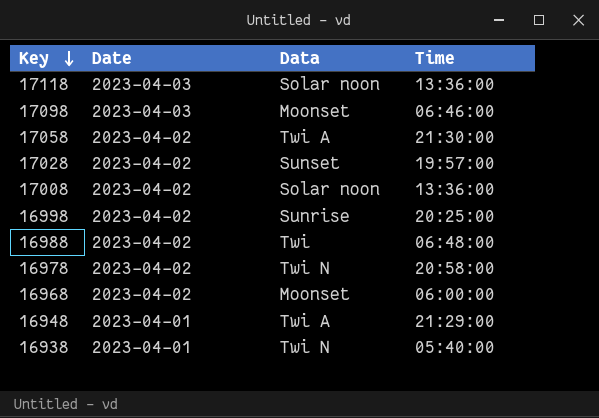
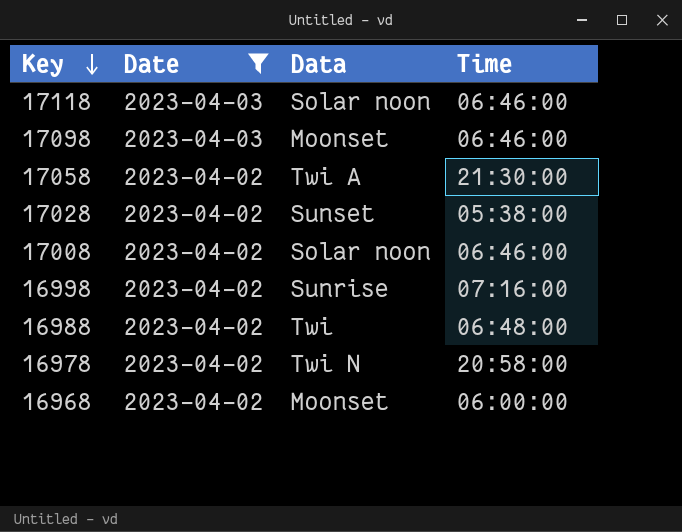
filter: none -> Date != 2023-04-01
17118 | Time: 13:36:00 -> 06:46:00
17028 | Time: 19:57:00 -> 05:38:00
17008 | Time: 13:36:00 -> 06:46:00
16998 | Time: 20:25:00 -> 07:16:00

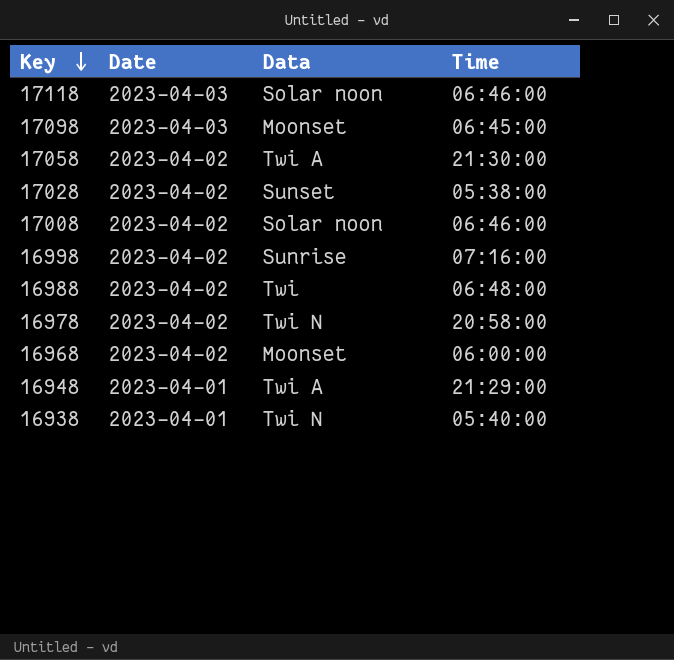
filter: Date != 2023-04-01 -> none
17098 | Time: 06:46:00 -> 06:45:00

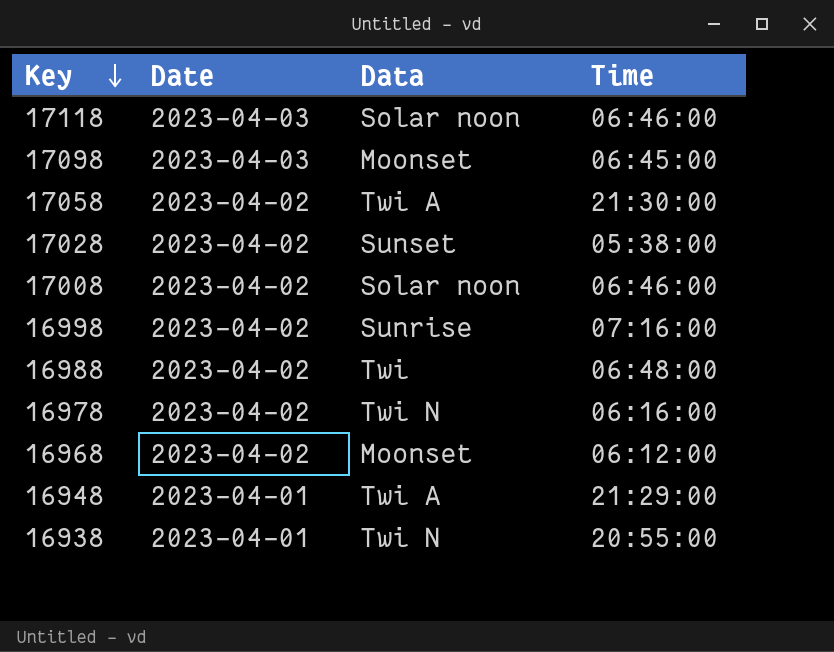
16978 | Time: 20:58:00 -> 06:16:00
16968 | Time: 06:00:00 -> 06:12:00
16938 | Time: 05:40:00 -> 20:55:00

